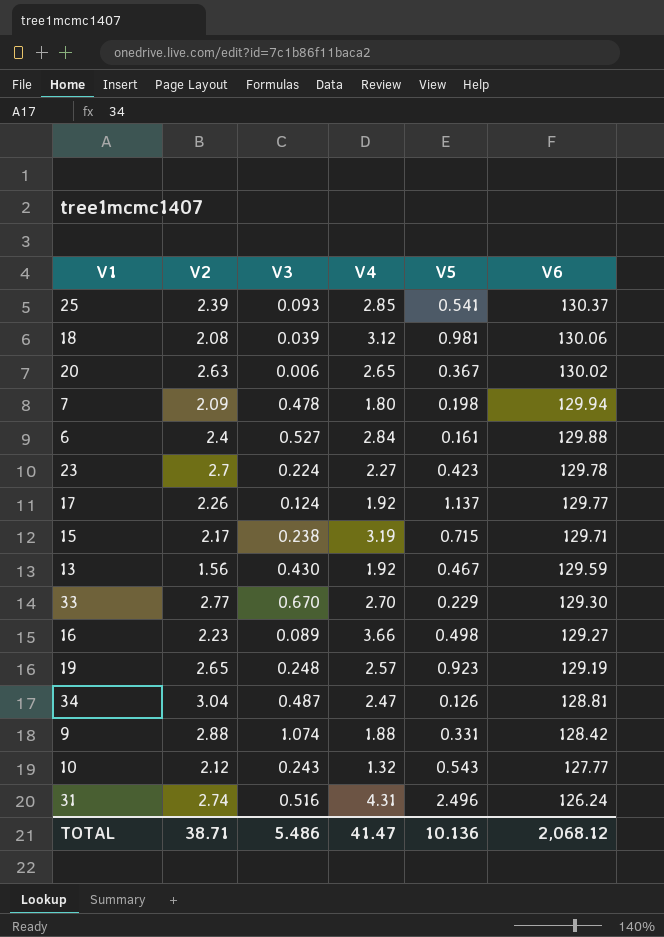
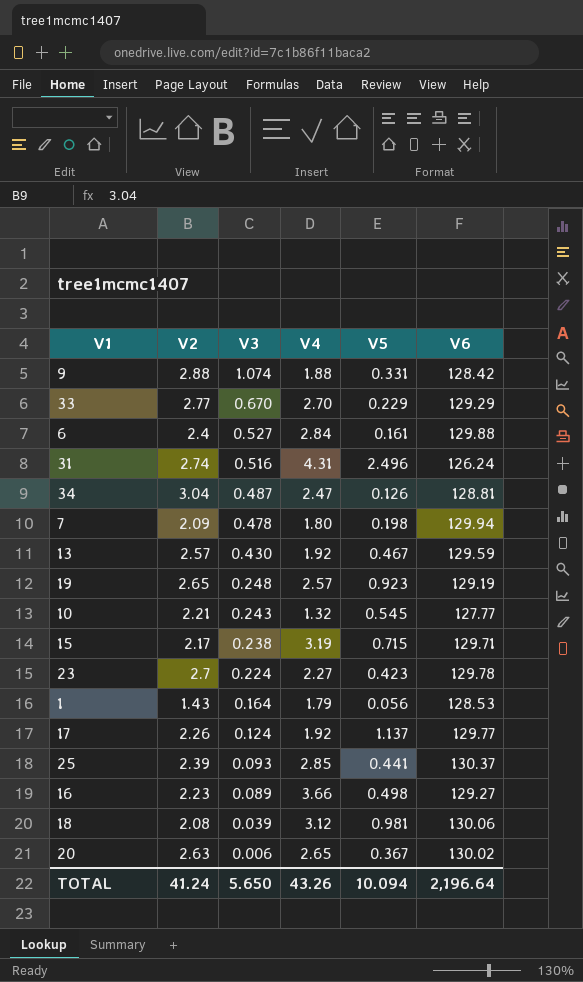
row order: V6 descending -> V3 descending
33 | V6: 129.30 -> 129.29
13 | V2: 1.56 -> 2.57
10 | V2: 2.12 -> 2.21
10 | V5: 0.543 -> 0.545
row 1: none -> 1.43 | 0.164 | 1.79 | 0.056 | 128.53
25 | V5: 0.541 -> 0.441
TOTAL | V2: 38.71 -> 41.24
TOTAL | V3: 5.486 -> 5.650
TOTAL | V4: 41.47 -> 43.26
TOTAL | V5: 10.136 -> 10.094
TOTAL | V6: 2,068.12 -> 2,196.64

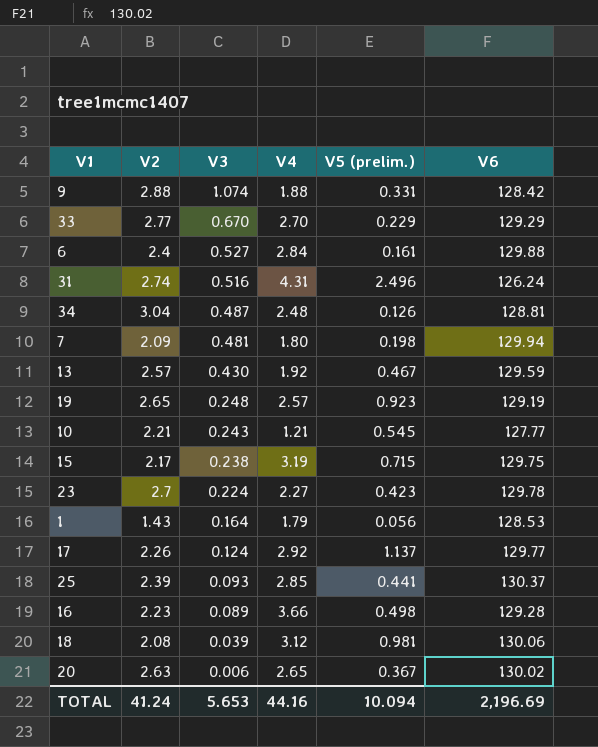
column name: V5 -> V5 (prelim.)
34 | V4: 2.47 -> 2.48
7 | V3: 0.478 -> 0.481
10 | V4: 1.32 -> 1.21
15 | V6: 129.71 -> 129.75
17 | V4: 1.92 -> 2.92
16 | V6: 129.27 -> 129.28
TOTAL | V3: 5.650 -> 5.653
TOTAL | V4: 43.26 -> 44.16
TOTAL | V6: 2,196.64 -> 2,196.69

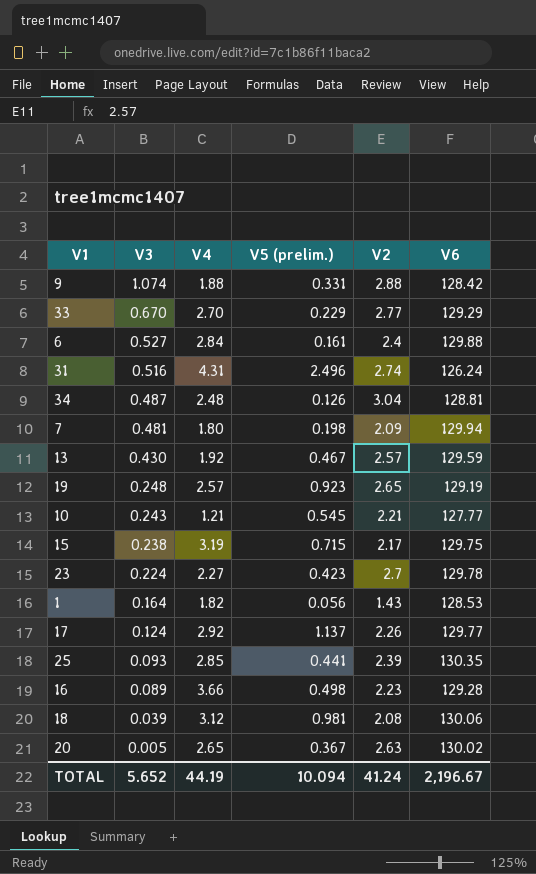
column V2 | position: 2 -> 5
1 | V4: 1.79 -> 1.82
25 | V6: 130.37 -> 130.35
20 | V3: 0.006 -> 0.005
TOTAL | V3: 5.653 -> 5.652
TOTAL | V4: 44.16 -> 44.19
TOTAL | V6: 2,196.69 -> 2,196.67

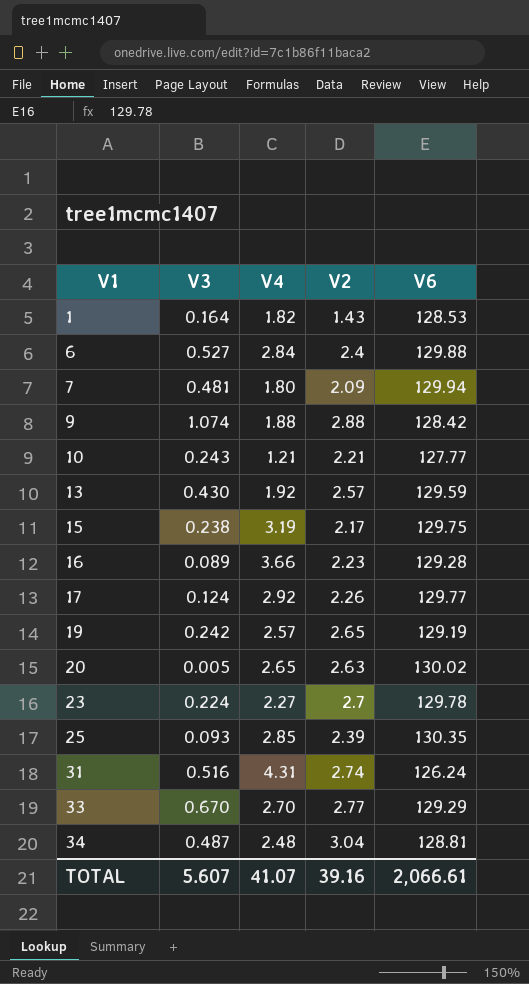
row order: V3 descending -> V1 ascending
column V5 (prelim.) | position: 4 -> none
row 18: 0.039 | 3.12 | 0.981 | 2.08 | 130.06 -> none
19 | V3: 0.248 -> 0.242
TOTAL | V3: 5.652 -> 5.607
TOTAL | V4: 44.19 -> 41.07
TOTAL | V2: 41.24 -> 39.16
TOTAL | V6: 2,196.67 -> 2,066.61

